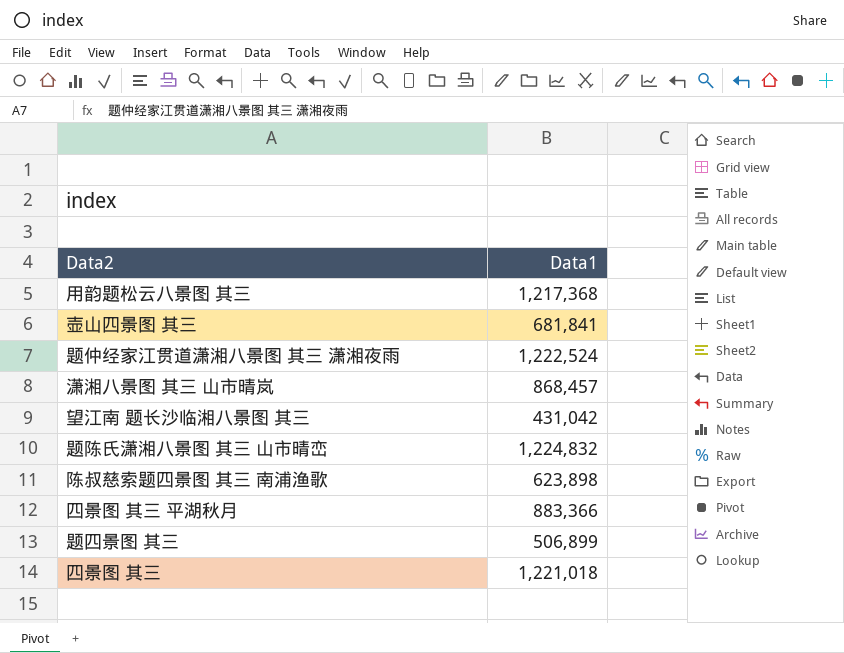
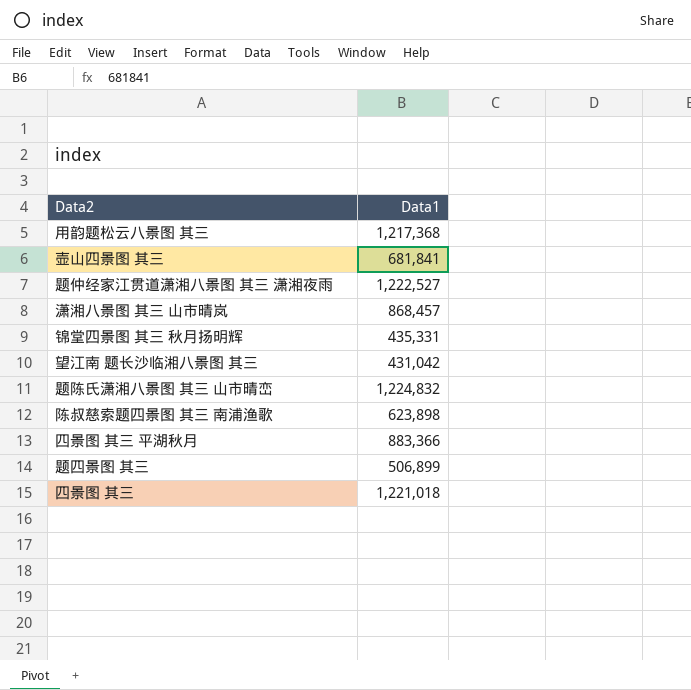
题仲经家江贯道潇湘八景图 其三 潇湘夜雨 | Data1: 1,222,524 -> 1,222,527
row 锦堂四景图 其三 秋月扬明辉: none -> 435,331

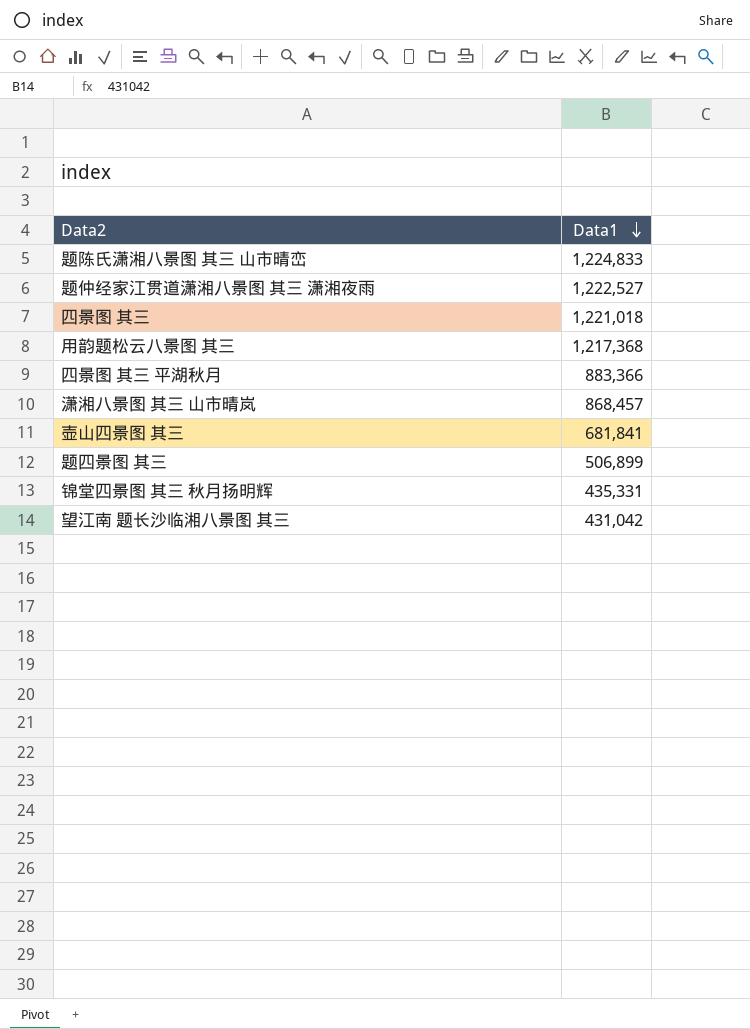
row order: none -> Data1 descending
row 陈叔慈索题四景图 其三 南浦渔歌: 623,898 -> none
题陈氏潇湘八景图 其三 山市晴峦 | Data1: 1,224,832 -> 1,224,833

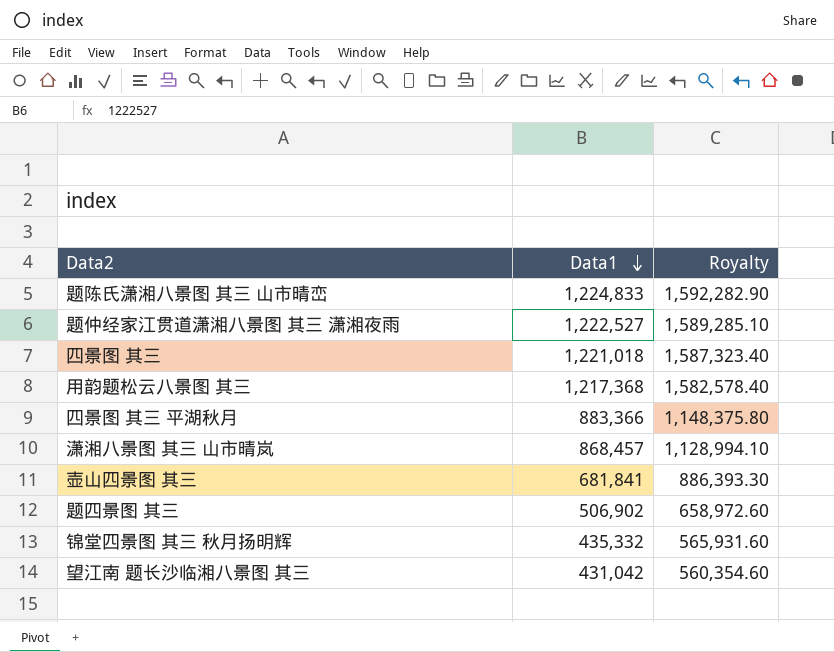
column Royalty | formula: none -> [Data1] * 1.3
题四景图 其三 | Data1: 506,899 -> 506,902
锦堂四景图 其三 秋月扬明辉 | Data1: 435,331 -> 435,332

